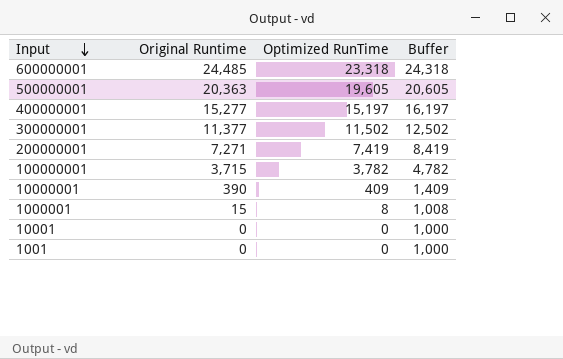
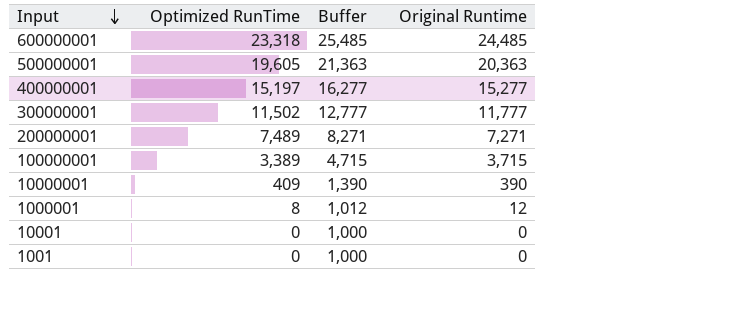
column Buffer | formula: [Optimized RunTime] + 1000 -> [Original Runtime] + 1000
column Original Runtime | position: 2 -> 4
300000001 | Original Runtime: 11,377 -> 11,777
200000001 | Optimized RunTime: 7,419 -> 7,489
100000001 | Optimized RunTime: 3,782 -> 3,389
1000001 | Original Runtime: 15 -> 12

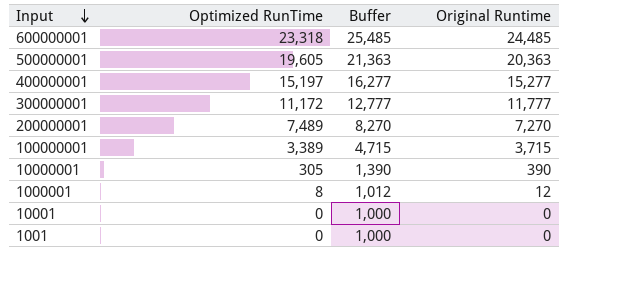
300000001 | Optimized RunTime: 11,502 -> 11,172
200000001 | Buffer: 8,271 -> 8,270
200000001 | Original Runtime: 7,271 -> 7,270
10000001 | Optimized RunTime: 409 -> 305

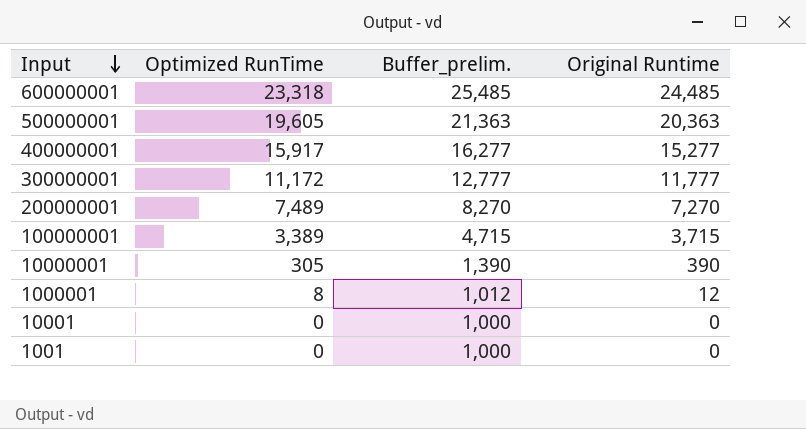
column name: Buffer -> Buffer_prelim.
400000001 | Optimized RunTime: 15,197 -> 15,917

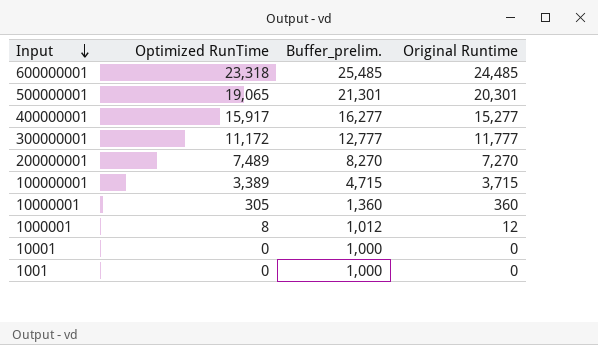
500000001 | Optimized RunTime: 19,605 -> 19,065
500000001 | Buffer_prelim.: 21,363 -> 21,301
500000001 | Original Runtime: 20,363 -> 20,301
10000001 | Buffer_prelim.: 1,390 -> 1,360
10000001 | Original Runtime: 390 -> 360

